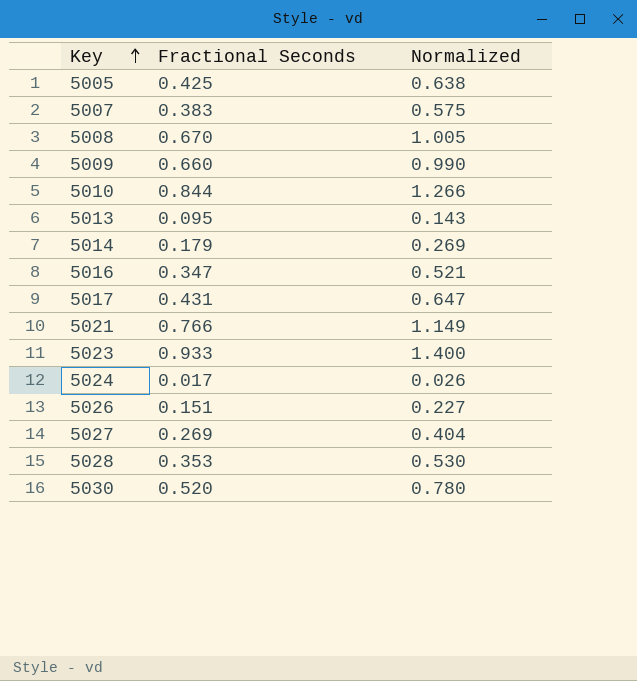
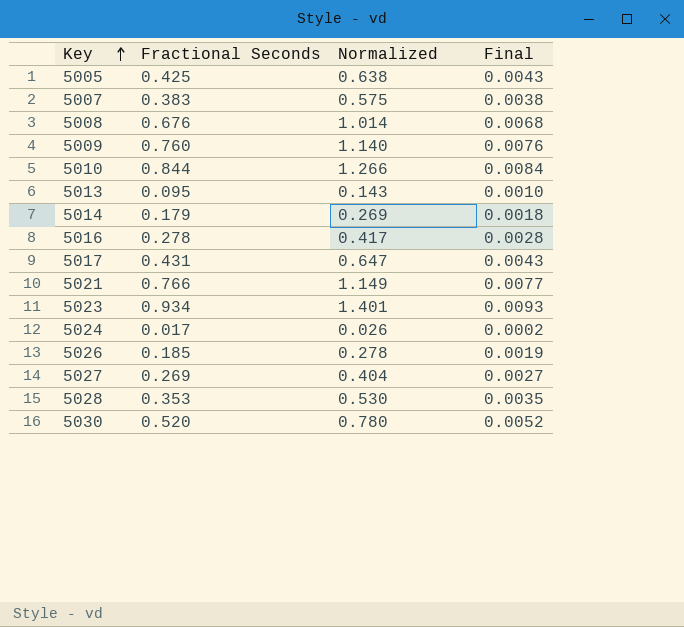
column Final | formula: none -> [Fractional Seconds] * 0.01
5008 | Fractional Seconds: 0.670 -> 0.676
5008 | Normalized: 1.005 -> 1.014
5009 | Fractional Seconds: 0.660 -> 0.760
5009 | Normalized: 0.990 -> 1.140
5016 | Fractional Seconds: 0.347 -> 0.278
5016 | Normalized: 0.521 -> 0.417
5023 | Fractional Seconds: 0.933 -> 0.934
5023 | Normalized: 1.400 -> 1.401
5026 | Fractional Seconds: 0.151 -> 0.185
5026 | Normalized: 0.227 -> 0.278

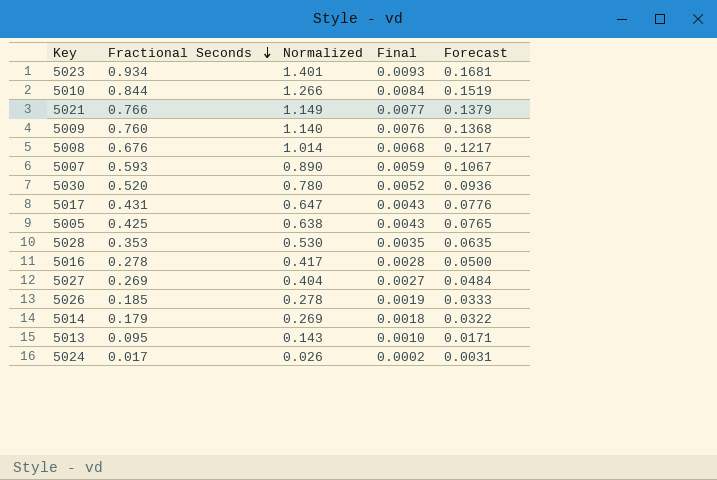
row order: Key ascending -> Fractional Seconds descending
column Forecast | formula: none -> [Fractional Seconds] * 0.18
5007 | Fractional Seconds: 0.383 -> 0.593
5007 | Normalized: 0.575 -> 0.890
5007 | Final: 0.0038 -> 0.0059

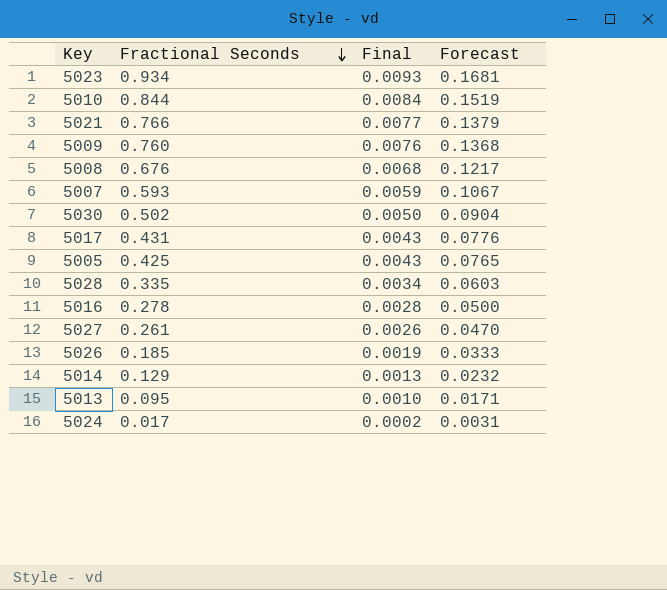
column Normalized | formula: [Fractional Seconds] * 1.5 -> none
5030 | Fractional Seconds: 0.520 -> 0.502
5030 | Final: 0.0052 -> 0.0050
5030 | Forecast: 0.0936 -> 0.0904
5028 | Fractional Seconds: 0.353 -> 0.335
5028 | Final: 0.0035 -> 0.0034
5028 | Forecast: 0.0635 -> 0.0603
5027 | Fractional Seconds: 0.269 -> 0.261
5027 | Final: 0.0027 -> 0.0026
5027 | Forecast: 0.0484 -> 0.0470
5014 | Fractional Seconds: 0.179 -> 0.129
5014 | Final: 0.0018 -> 0.0013
5014 | Forecast: 0.0322 -> 0.0232

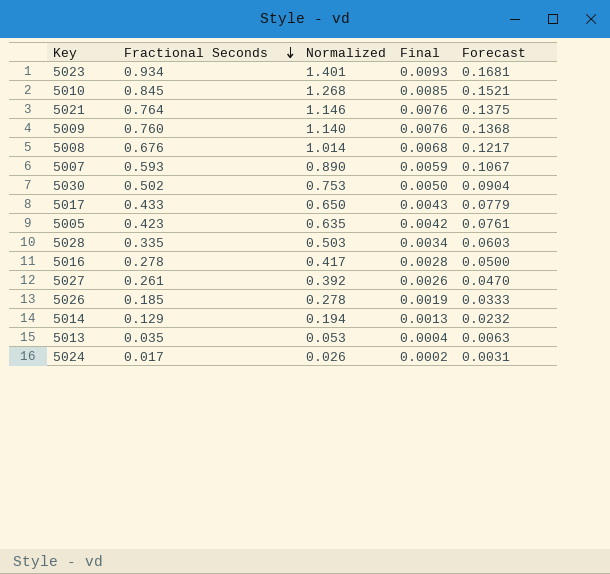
column Normalized | formula: none -> [Fractional Seconds] * 1.5
5010 | Fractional Seconds: 0.844 -> 0.845
5010 | Final: 0.0084 -> 0.0085
5010 | Forecast: 0.1519 -> 0.1521
5021 | Fractional Seconds: 0.766 -> 0.764
5021 | Final: 0.0077 -> 0.0076
5021 | Forecast: 0.1379 -> 0.1375
5017 | Fractional Seconds: 0.431 -> 0.433
5017 | Forecast: 0.0776 -> 0.0779
5005 | Fractional Seconds: 0.425 -> 0.423
5005 | Final: 0.0043 -> 0.0042
5005 | Forecast: 0.0765 -> 0.0761
5013 | Fractional Seconds: 0.095 -> 0.035
5013 | Final: 0.0010 -> 0.0004
5013 | Forecast: 0.0171 -> 0.0063

